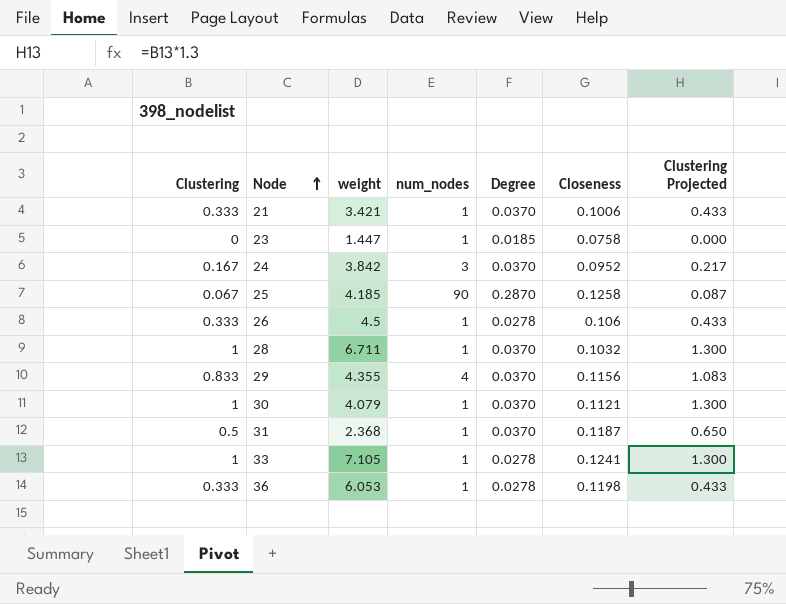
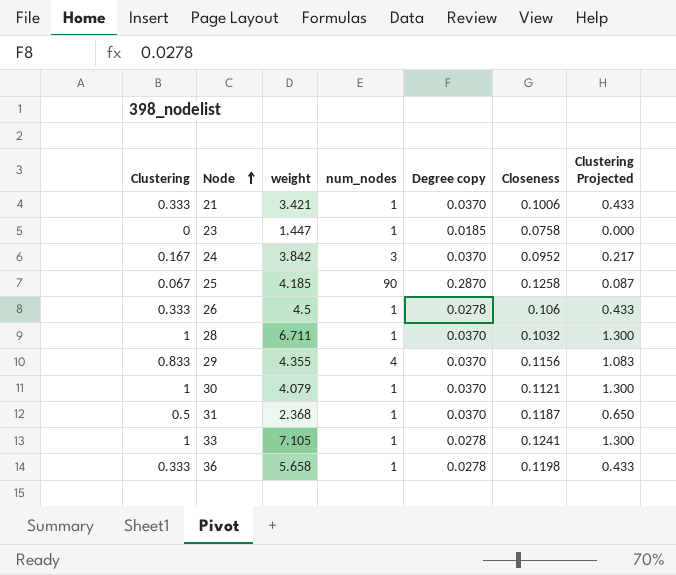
column name: Degree -> Degree copy
36 | weight: 6.053 -> 5.658

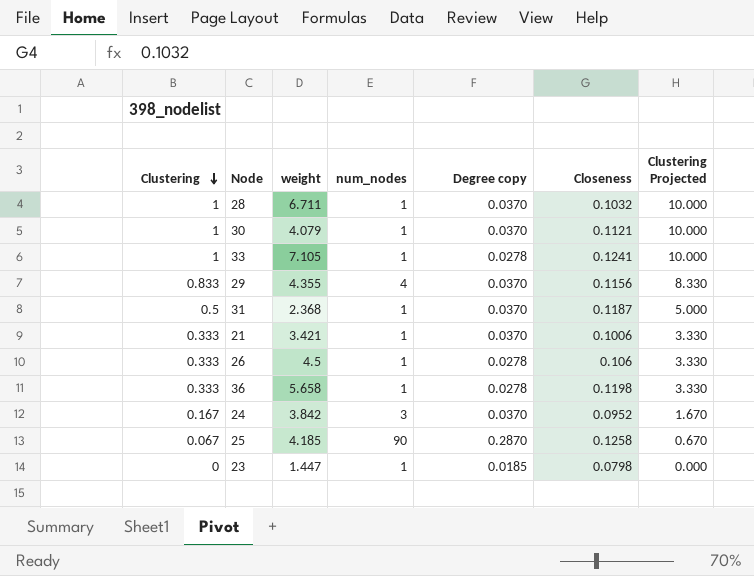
row order: Node ascending -> Clustering descending
column Clustering Projected | formula: [Clustering] * 1.3 -> [Clustering] * 10
23 | Closeness: 0.0758 -> 0.0798

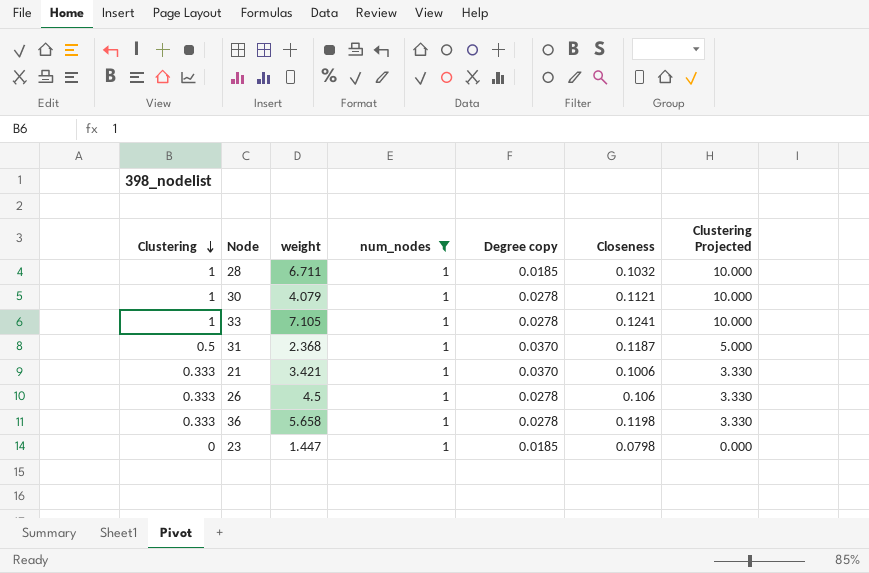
filter: none -> num_nodes = 1
28 | Degree copy: 0.0370 -> 0.0185
30 | Degree copy: 0.0370 -> 0.0278

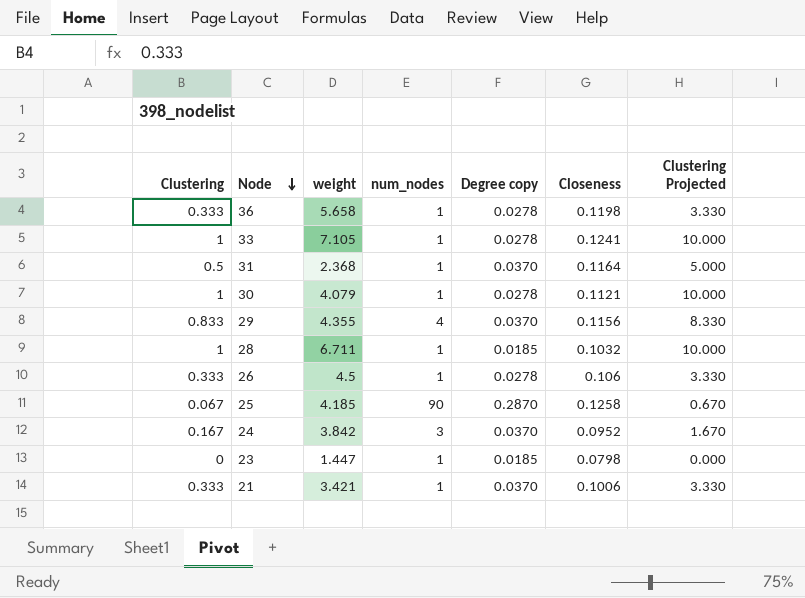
filter: num_nodes = 1 -> none
row order: Clustering descending -> Node descending
31 | Closeness: 0.1187 -> 0.1164

